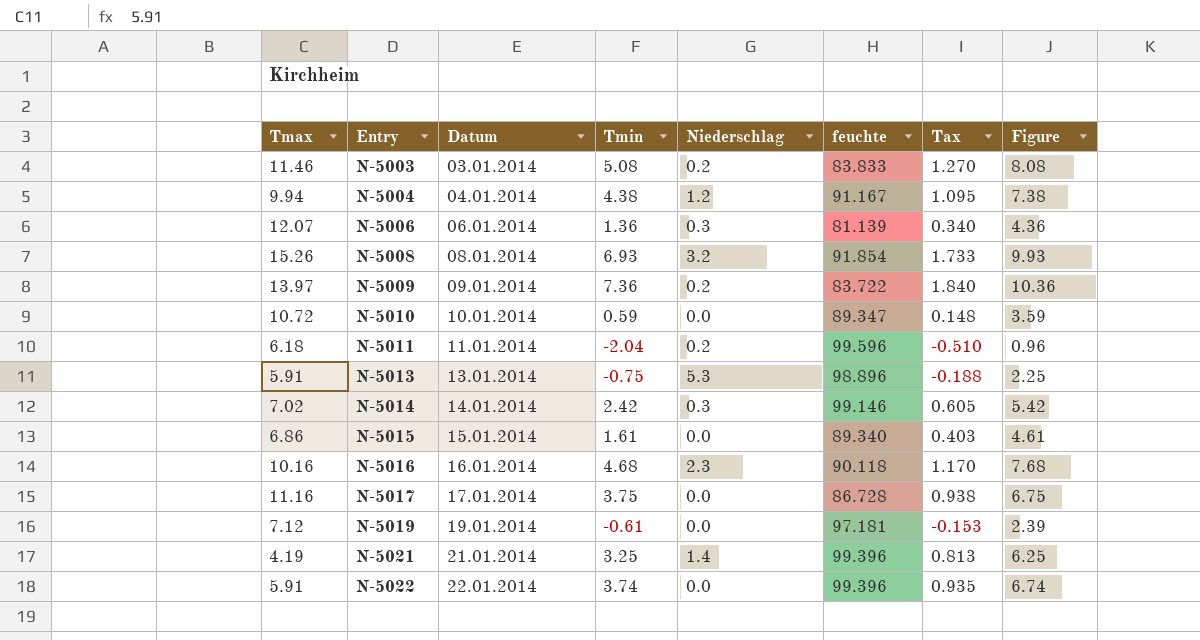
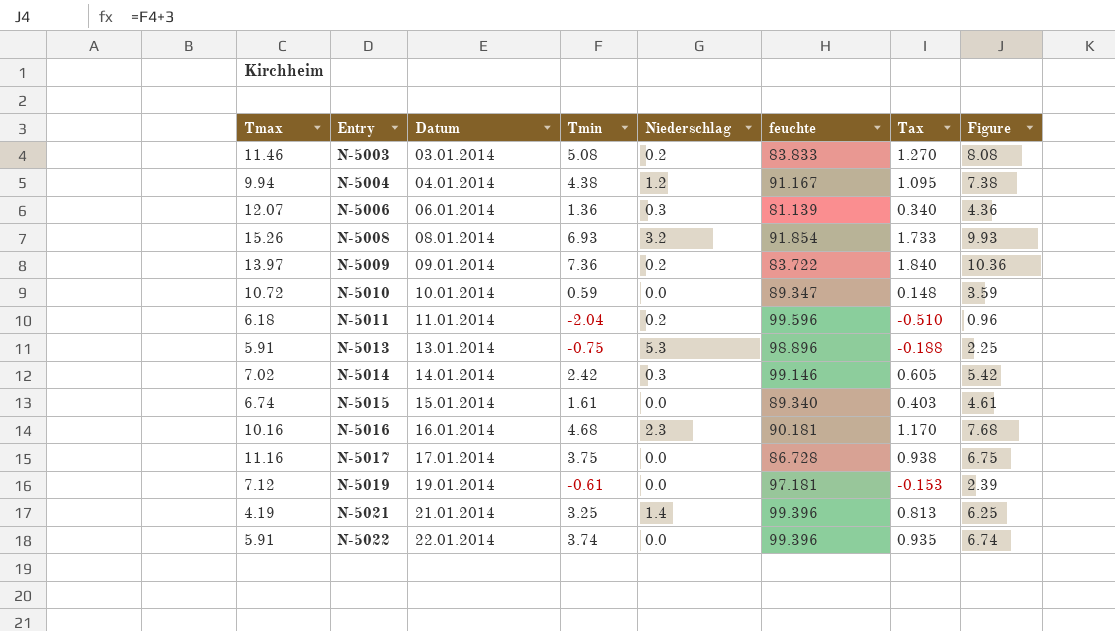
N-5015 | Tmax: 6.86 -> 6.74
N-5016 | feuchte: 90.118 -> 90.181

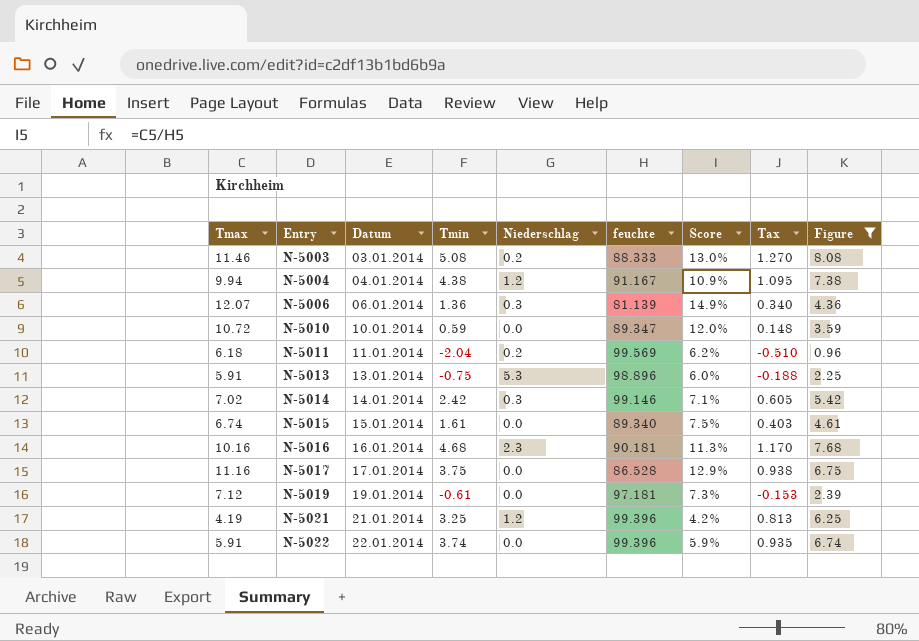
filter: none -> Figure <= 8.08
column Score | formula: none -> [Tmax] / [feuchte]
N-5003 | feuchte: 83.833 -> 88.333
N-5011 | feuchte: 99.596 -> 99.569
N-5017 | feuchte: 86.728 -> 86.528
N-5021 | Niederschlag: 1.4 -> 1.2

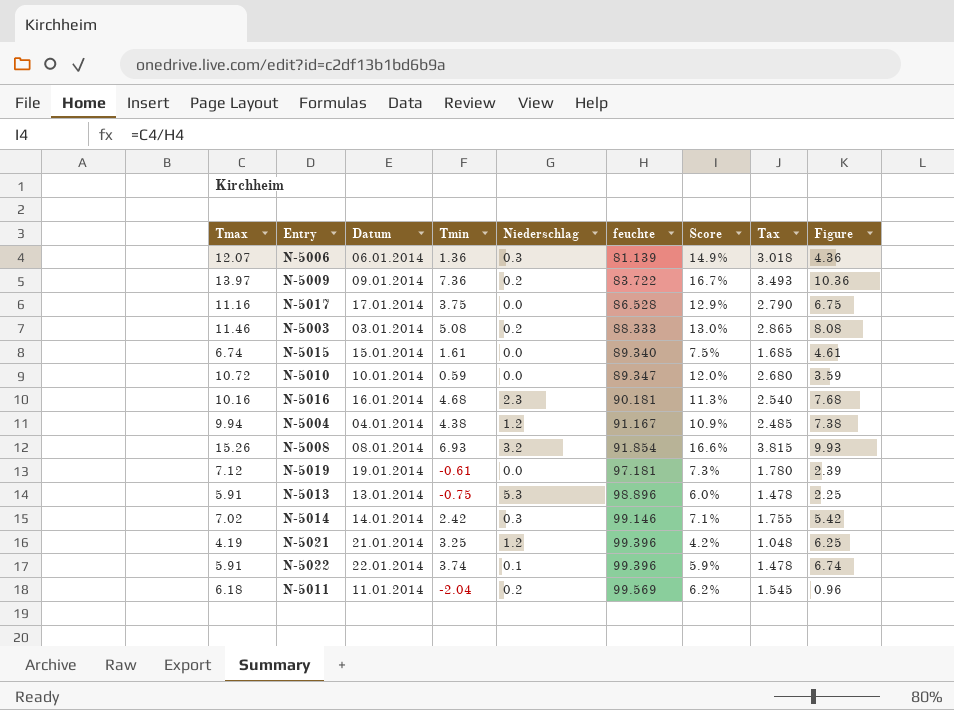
filter: Figure <= 8.08 -> none
row order: Entry ascending -> feuchte ascending
column Tax | formula: [Tmin] * 0.25 -> [Tmax] * 0.25
N-5022 | Niederschlag: 0.0 -> 0.1

